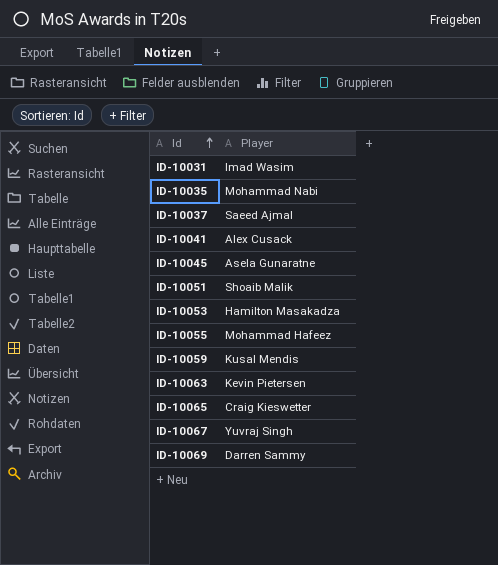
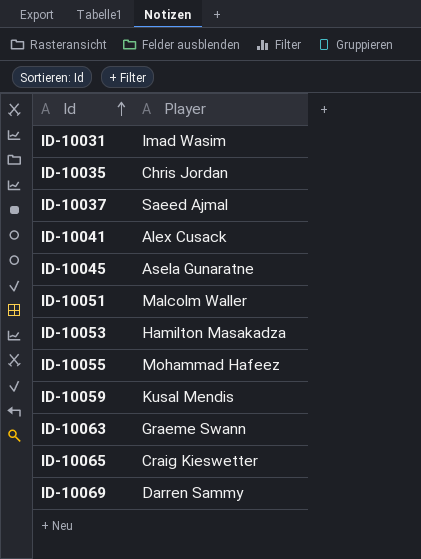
row ID-10067: Yuvraj Singh -> none
ID-10035 | Player: Mohammad Nabi -> Chris Jordan
ID-10051 | Player: Shoaib Malik -> Malcolm Waller
ID-10063 | Player: Kevin Pietersen -> Graeme Swann

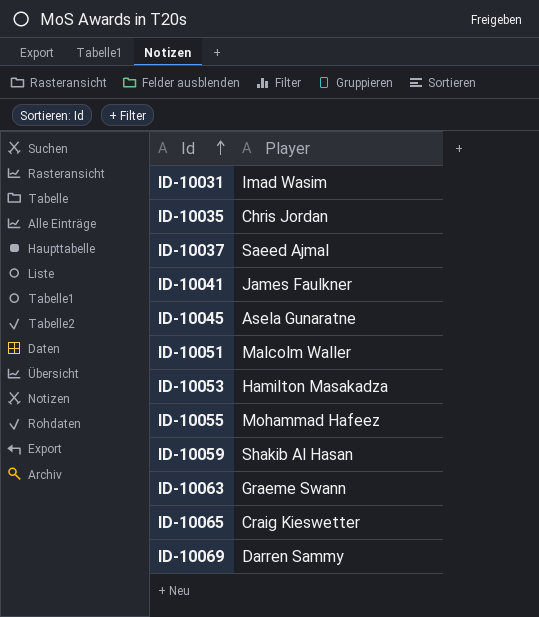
ID-10041 | Player: Alex Cusack -> James Faulkner
ID-10059 | Player: Kusal Mendis -> Shakib Al Hasan

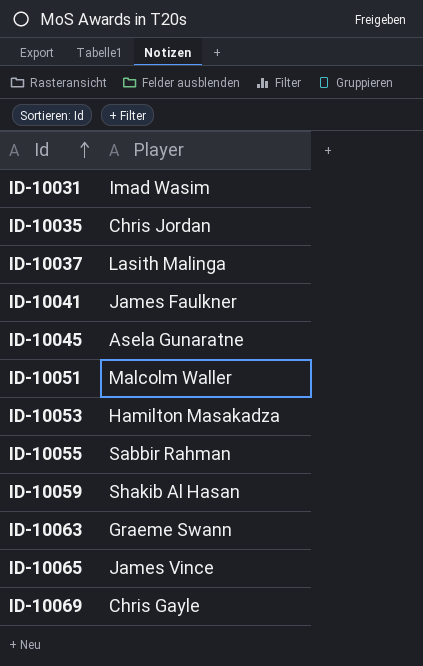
ID-10037 | Player: Saeed Ajmal -> Lasith Malinga
ID-10055 | Player: Mohammad Hafeez -> Sabbir Rahman
ID-10065 | Player: Craig Kieswetter -> James Vince
ID-10069 | Player: Darren Sammy -> Chris Gayle

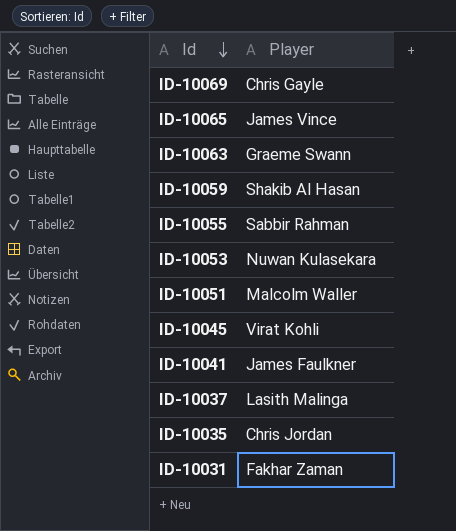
row order: Id ascending -> Id descending
ID-10053 | Player: Hamilton Masakadza -> Nuwan Kulasekara
ID-10045 | Player: Asela Gunaratne -> Virat Kohli
ID-10031 | Player: Imad Wasim -> Fakhar Zaman

